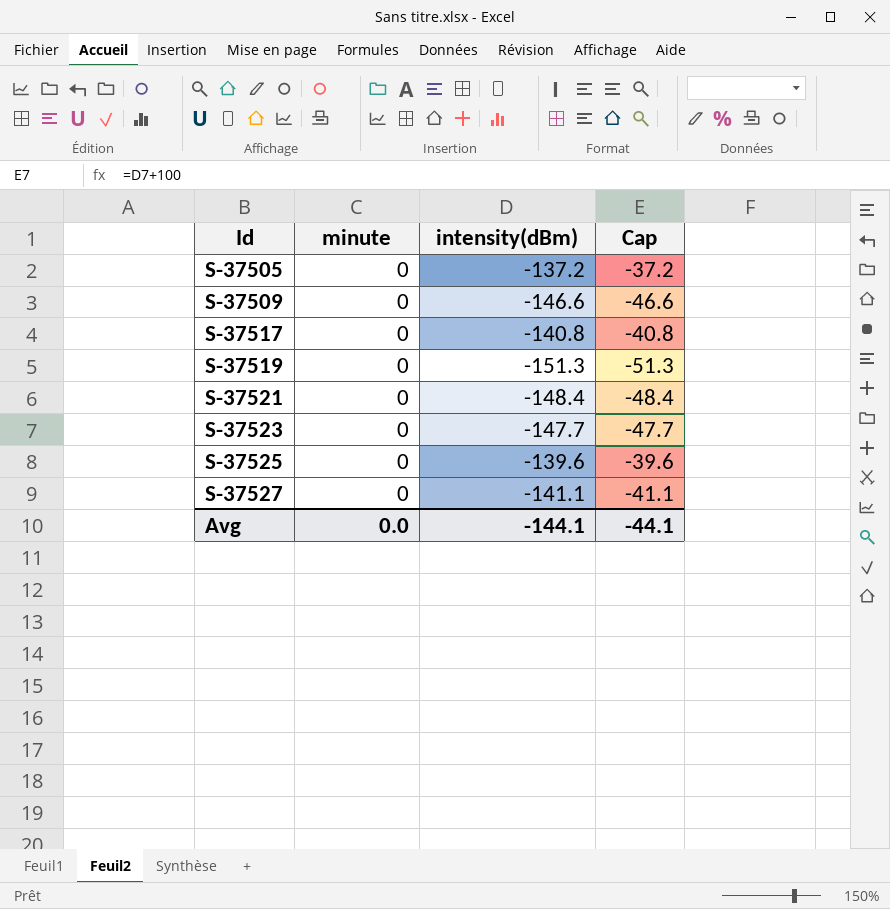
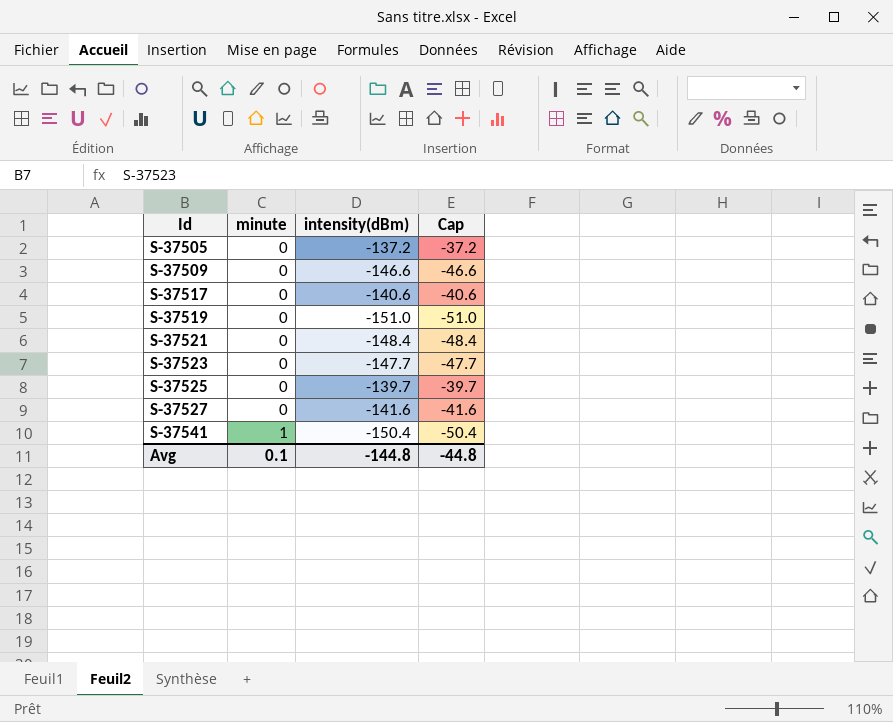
S-37517 | intensity(dBm): -140.8 -> -140.6
S-37517 | Cap: -40.8 -> -40.6
S-37519 | intensity(dBm): -151.3 -> -151.0
S-37519 | Cap: -51.3 -> -51.0
S-37525 | intensity(dBm): -139.6 -> -139.7
S-37525 | Cap: -39.6 -> -39.7
S-37527 | intensity(dBm): -141.1 -> -141.6
S-37527 | Cap: -41.1 -> -41.6
row S-37541: none -> 1 | -150.4 | -50.4
Avg | minute: 0.0 -> 0.1
Avg | intensity(dBm): -144.1 -> -144.8
Avg | Cap: -44.1 -> -44.8

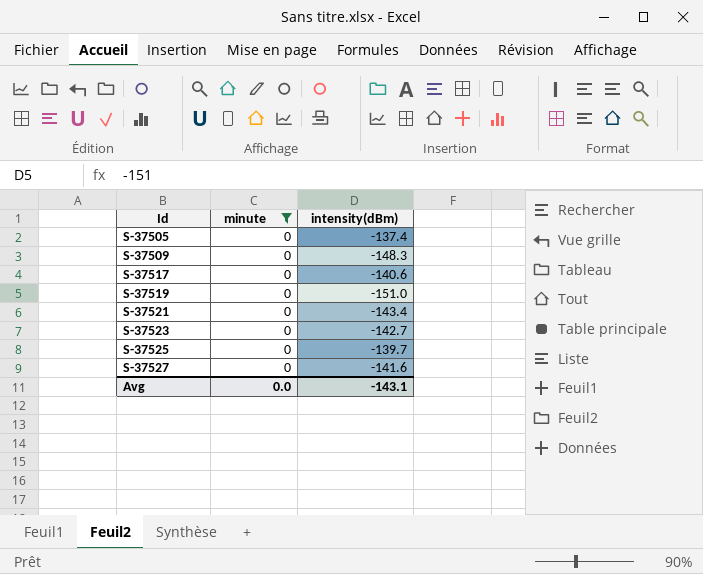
filter: none -> minute = 0
column Cap | formula: [intensity(dBm)] + 100 -> none
S-37505 | intensity(dBm): -137.2 -> -137.4
S-37509 | intensity(dBm): -146.6 -> -148.3
S-37521 | intensity(dBm): -148.4 -> -143.4
S-37523 | intensity(dBm): -147.7 -> -142.7
Avg | minute: 0.1 -> 0.0
Avg | intensity(dBm): -144.8 -> -143.1

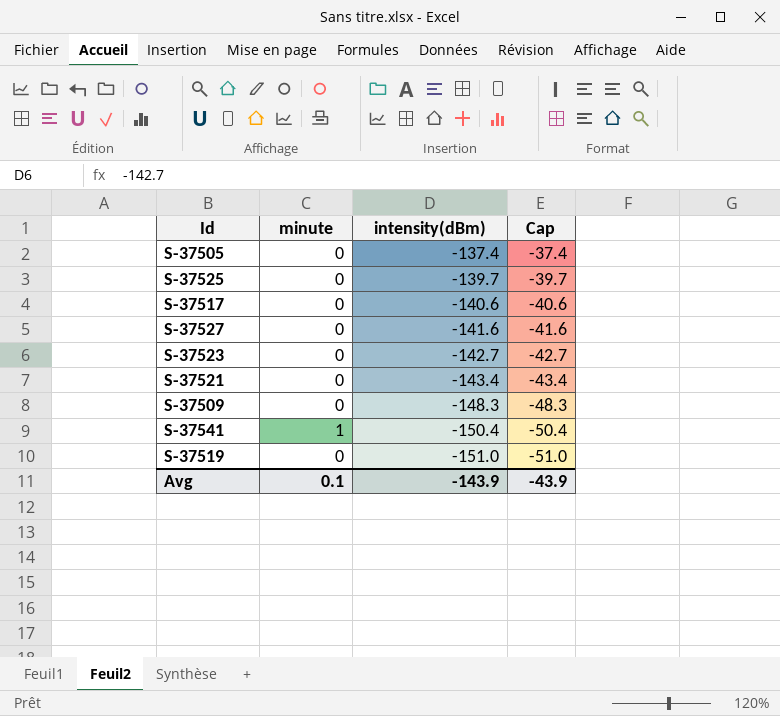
filter: minute = 0 -> none
row order: Id ascending -> intensity(dBm) descending
column Cap | formula: none -> [intensity(dBm)] + 100
Avg | minute: 0.0 -> 0.1
Avg | intensity(dBm): -143.1 -> -143.9

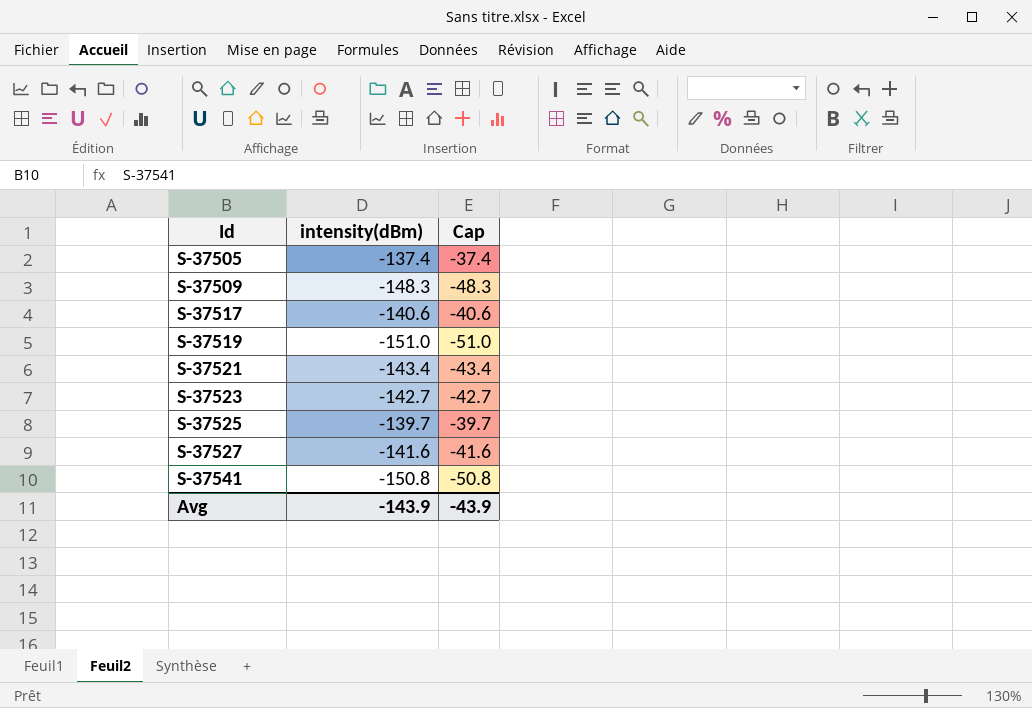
row order: intensity(dBm) descending -> Id ascending
column minute | position: 2 -> none
S-37541 | intensity(dBm): -150.4 -> -150.8
S-37541 | Cap: -50.4 -> -50.8

